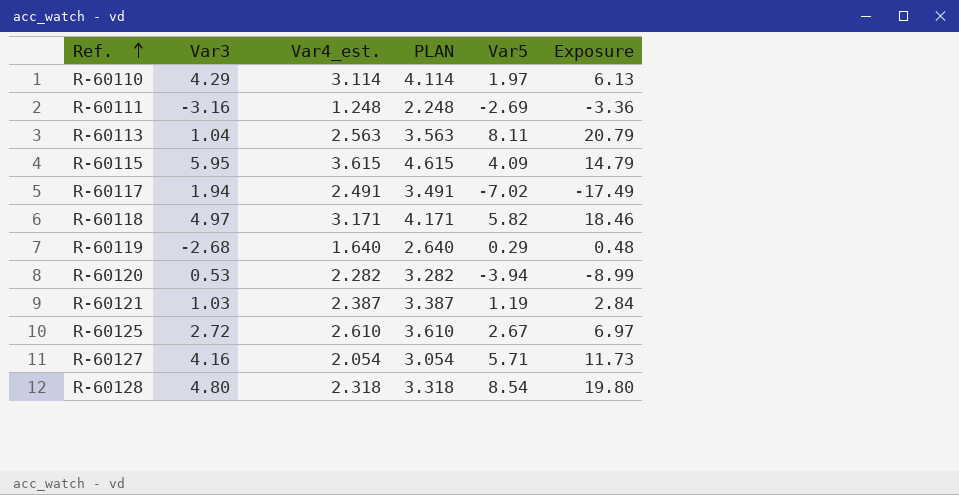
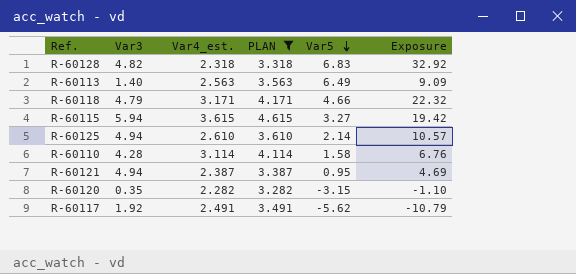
filter: none -> PLAN >= 3.282
row order: Ref. ascending -> Var5 descending
column Exposure | formula: [Var4_est.] * [Var5] -> [Var3] * [Var5]
R-60128 | Var3: 4.80 -> 4.82
R-60128 | Var5: 8.54 -> 6.83
R-60113 | Var3: 1.04 -> 1.40
R-60113 | Var5: 8.11 -> 6.49
R-60118 | Var3: 4.97 -> 4.79
R-60118 | Var5: 5.82 -> 4.66
R-60115 | Var3: 5.95 -> 5.94
R-60115 | Var5: 4.09 -> 3.27
R-60125 | Var3: 2.72 -> 4.94
R-60125 | Var5: 2.67 -> 2.14
R-60110 | Var3: 4.29 -> 4.28
R-60110 | Var5: 1.97 -> 1.58
R-60121 | Var3: 1.03 -> 4.94
R-60121 | Var5: 1.19 -> 0.95
R-60120 | Var3: 0.53 -> 0.35
R-60120 | Var5: -3.94 -> -3.15
R-60117 | Var3: 1.94 -> 1.92
R-60117 | Var5: -7.02 -> -5.62

